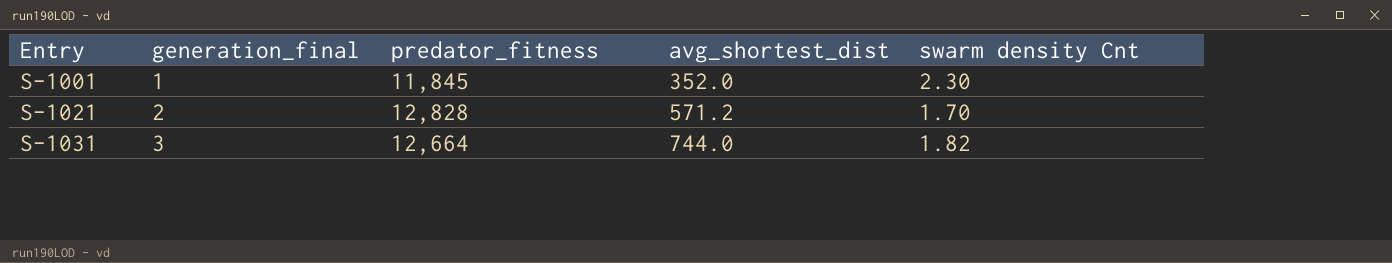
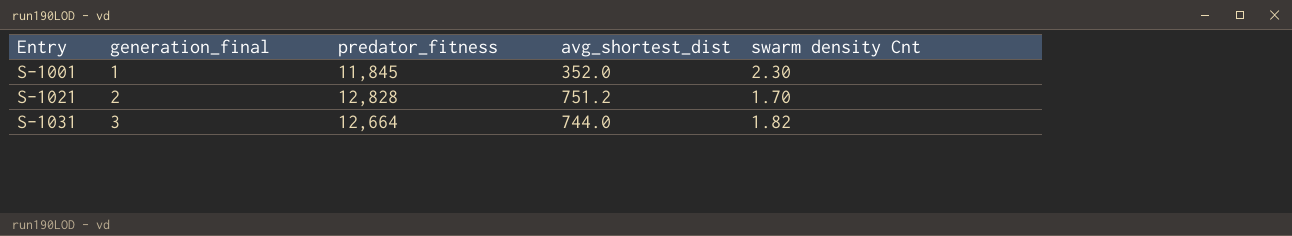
S-1021 | avg_shortest_dist: 571.2 -> 751.2

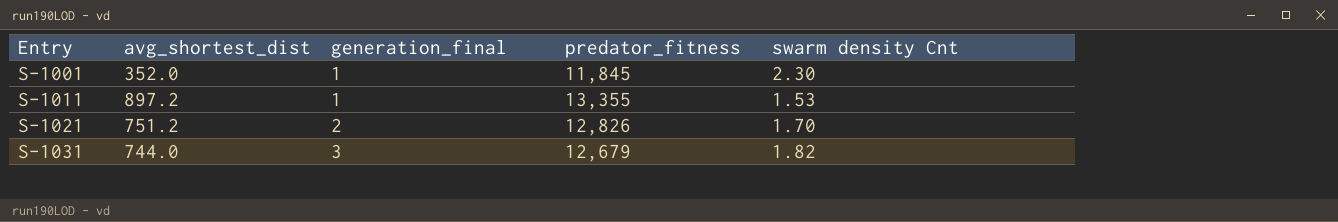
column avg_shortest_dist | position: 4 -> 2
row S-1011: none -> 897.2 | 1 | 13,355 | 1.53
S-1021 | predator_fitness: 12,828 -> 12,826
S-1031 | predator_fitness: 12,664 -> 12,679

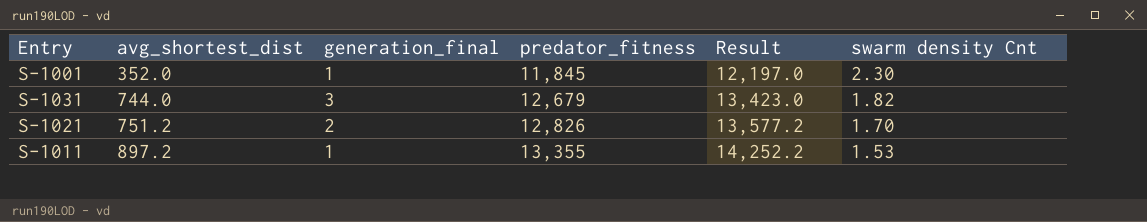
row order: Entry ascending -> avg_shortest_dist ascending
column Result | formula: none -> [avg_shortest_dist] + [predator_fitness]

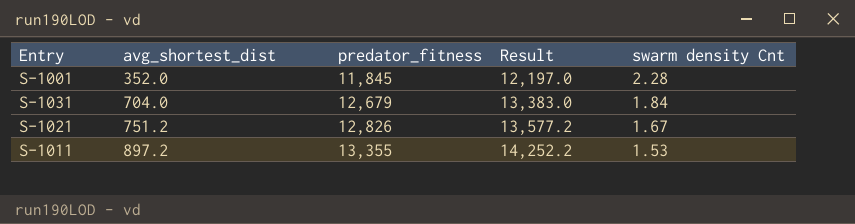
column generation_final | position: 3 -> none
S-1001 | swarm density Cnt: 2.30 -> 2.28
S-1031 | avg_shortest_dist: 744.0 -> 704.0
S-1031 | Result: 13,423.0 -> 13,383.0
S-1031 | swarm density Cnt: 1.82 -> 1.84
S-1021 | swarm density Cnt: 1.70 -> 1.67

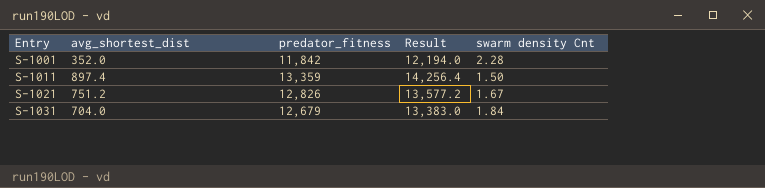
row order: avg_shortest_dist ascending -> Entry ascending
S-1001 | predator_fitness: 11,845 -> 11,842
S-1001 | Result: 12,197.0 -> 12,194.0
S-1011 | avg_shortest_dist: 897.2 -> 897.4
S-1011 | predator_fitness: 13,355 -> 13,359
S-1011 | Result: 14,252.2 -> 14,256.4
S-1011 | swarm density Cnt: 1.53 -> 1.50

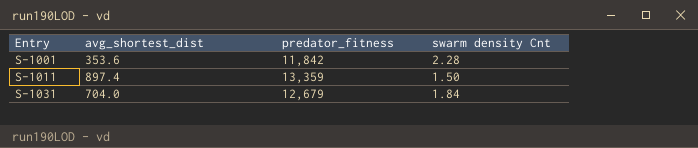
column Result | formula: [avg_shortest_dist] + [predator_fitness] -> none
row S-1021: 751.2 | 12,826 | 13,577.2 | 1.67 -> none
S-1001 | avg_shortest_dist: 352.0 -> 353.6

